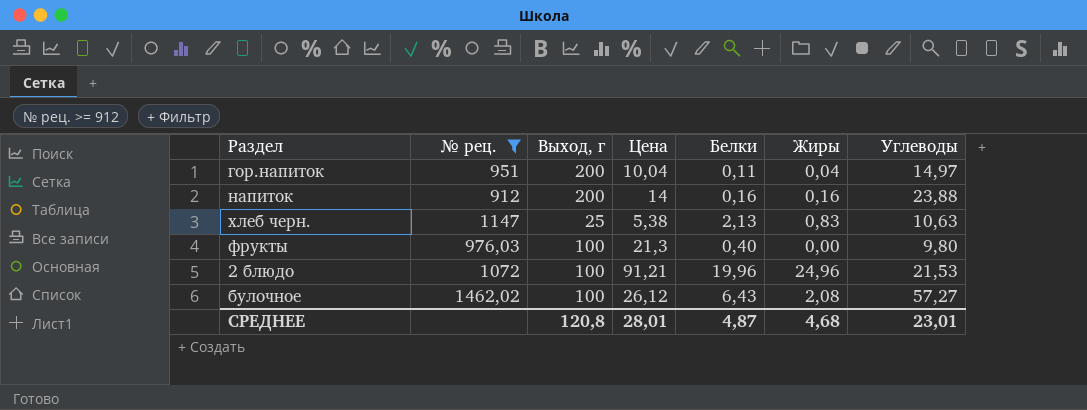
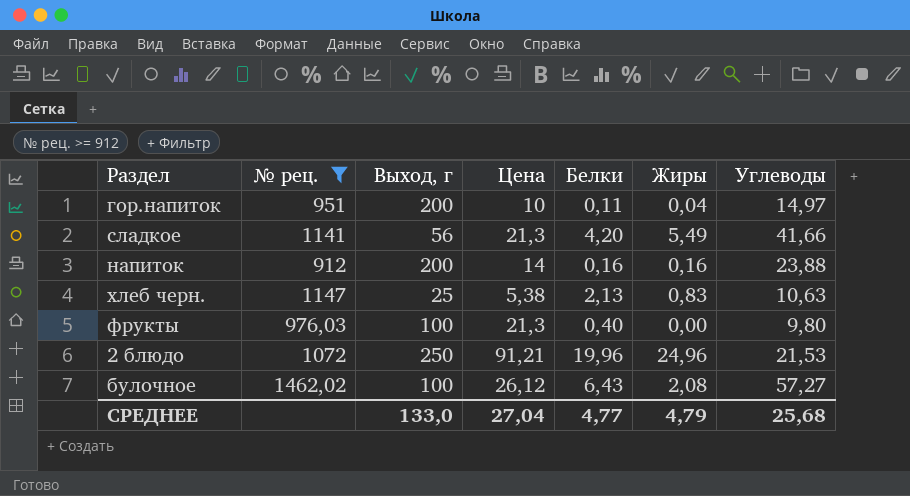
гор.напиток | Цена: 10,04 -> 10
row сладкое: none -> 1141 | 56 | 21,3 | 4,20 | 5,49 | 41,66
2 блюдо | Выход, г: 100 -> 250
СРЕДНЕЕ | Выход, г: 120,8 -> 133,0
СРЕДНЕЕ | Цена: 28,01 -> 27,04
СРЕДНЕЕ | Белки: 4,87 -> 4,77
СРЕДНЕЕ | Жиры: 4,68 -> 4,79
СРЕДНЕЕ | Углеводы: 23,01 -> 25,68

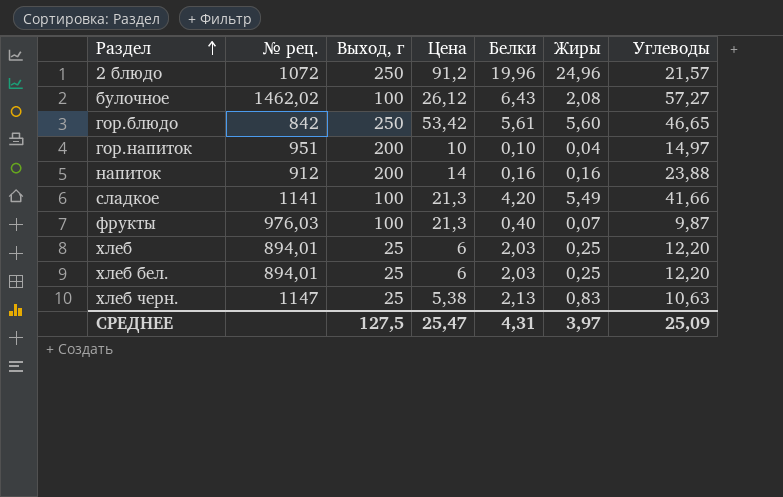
filter: № рец. >= 912 -> none
row order: none -> Раздел ascending
2 блюдо | Цена: 91,21 -> 91,2
2 блюдо | Углеводы: 21,53 -> 21,57
гор.напиток | Белки: 0,11 -> 0,10
сладкое | Выход, г: 56 -> 100
фрукты | Жиры: 0,00 -> 0,07
фрукты | Углеводы: 9,80 -> 9,87
СРЕДНЕЕ | Выход, г: 133,0 -> 127,5
СРЕДНЕЕ | Цена: 27,04 -> 25,47
СРЕДНЕЕ | Белки: 4,77 -> 4,31
СРЕДНЕЕ | Жиры: 4,79 -> 3,97
СРЕДНЕЕ | Углеводы: 25,68 -> 25,09

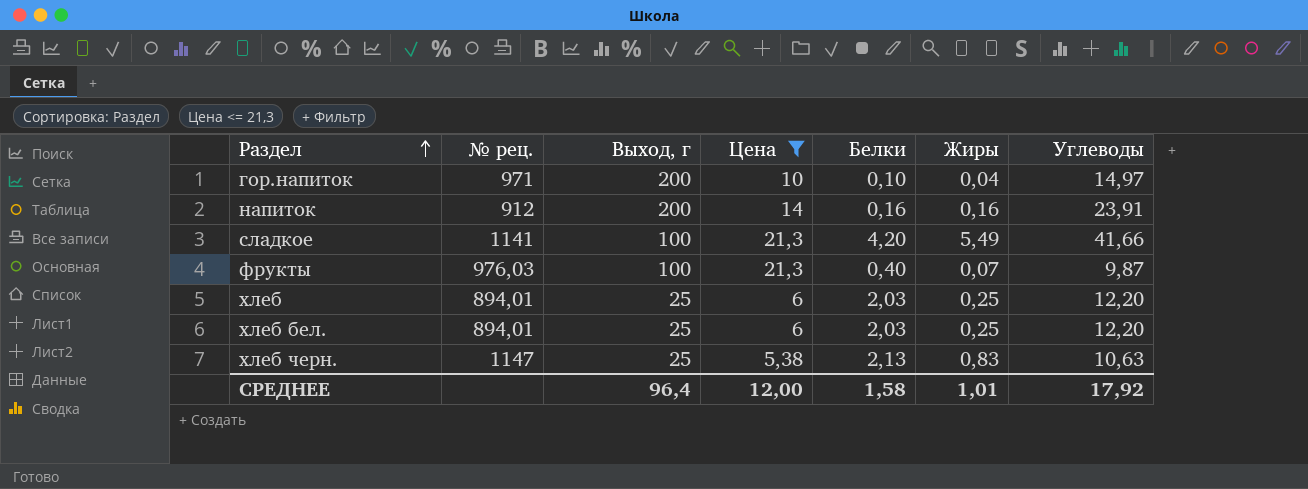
filter: none -> Цена <= 21,3
гор.напиток | № рец.: 951 -> 971
напиток | Углеводы: 23,88 -> 23,91
СРЕДНЕЕ | Выход, г: 127,5 -> 96,4
СРЕДНЕЕ | Цена: 25,47 -> 12,00
СРЕДНЕЕ | Белки: 4,31 -> 1,58
СРЕДНЕЕ | Жиры: 3,97 -> 1,01
СРЕДНЕЕ | Углеводы: 25,09 -> 17,92

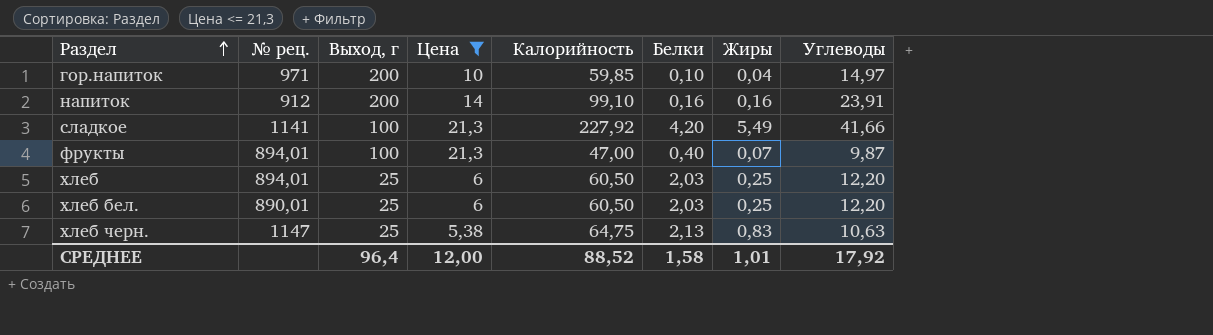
column Калорийность | position: none -> 5
фрукты | № рец.: 976,03 -> 894,01
хлеб бел. | № рец.: 894,01 -> 890,01

